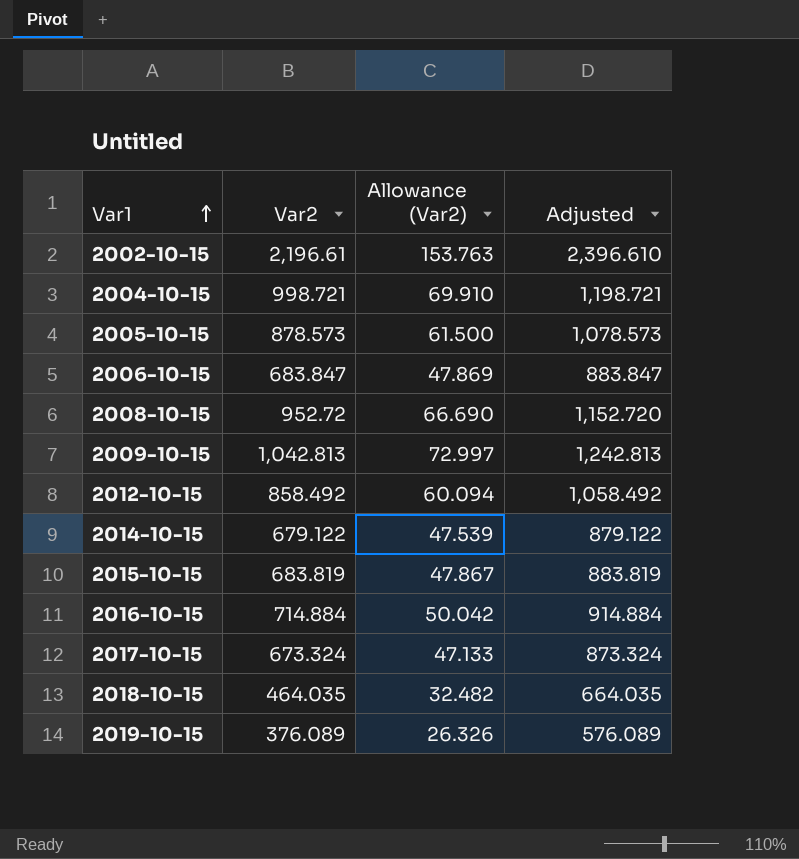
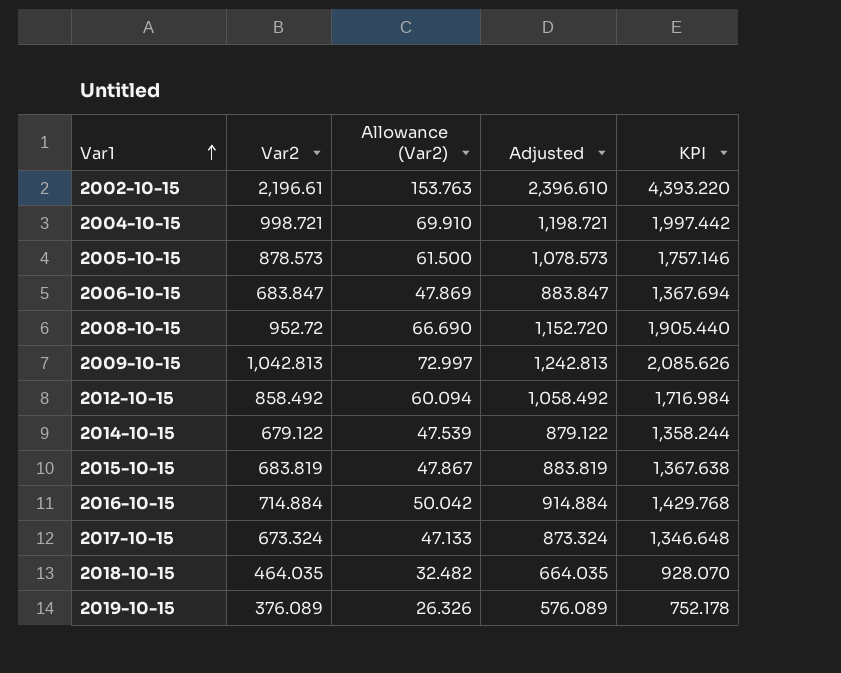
column KPI | formula: none -> [Var2] * 2

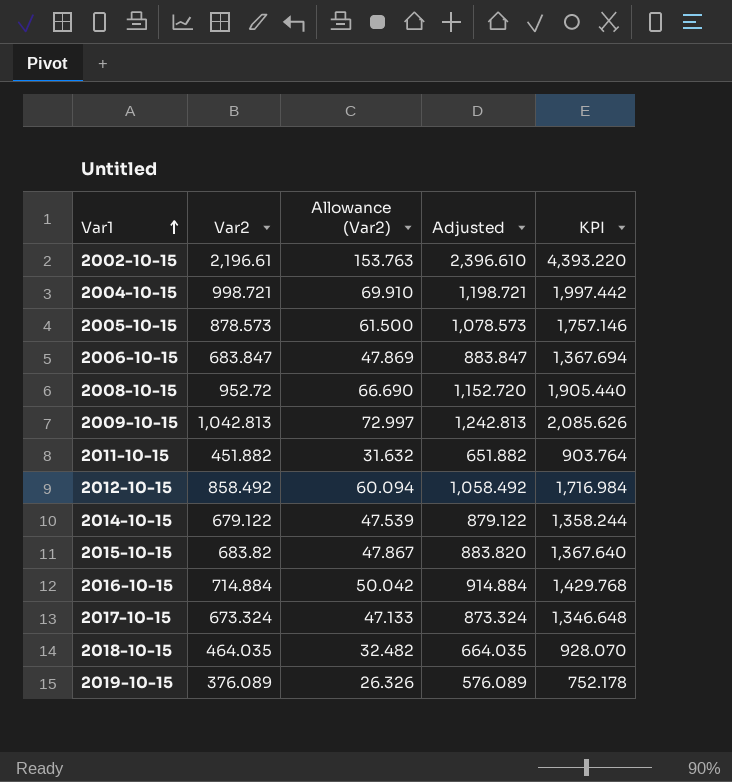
row 2011-10-15: none -> 451.882 | 31.632 | 651.882 | 903.764
2015-10-15 | Var2: 683.819 -> 683.82
2015-10-15 | Adjusted: 883.819 -> 883.820
2015-10-15 | KPI: 1,367.638 -> 1,367.640

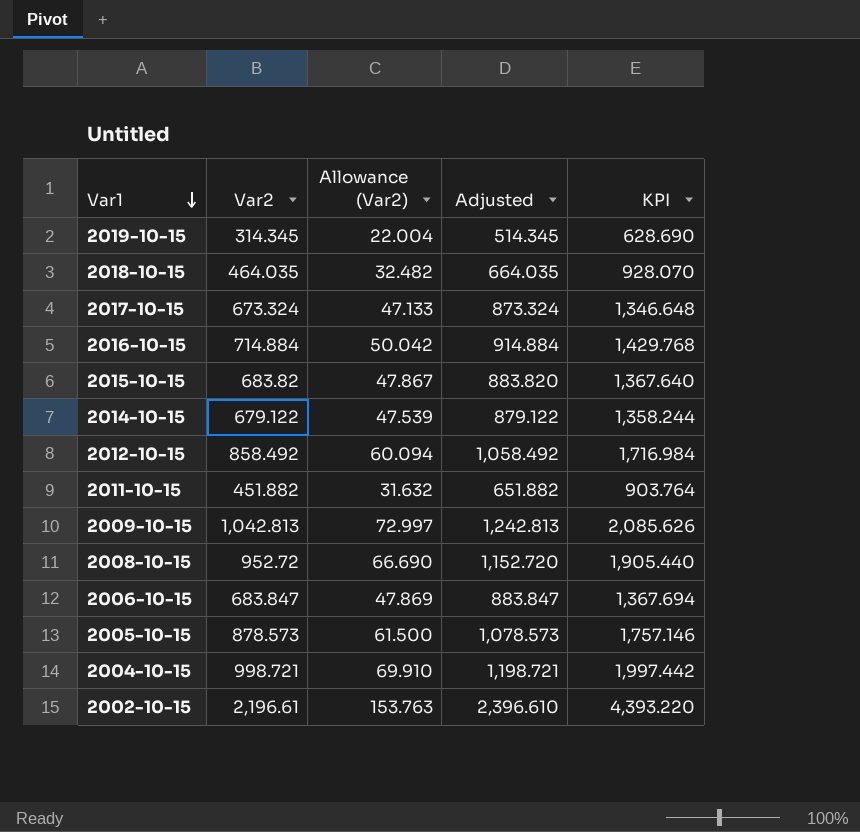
row order: Var1 ascending -> Var1 descending
2019-10-15 | Var2: 376.089 -> 314.345
2019-10-15 | Allowance (Var2): 26.326 -> 22.004
2019-10-15 | Adjusted: 576.089 -> 514.345
2019-10-15 | KPI: 752.178 -> 628.690

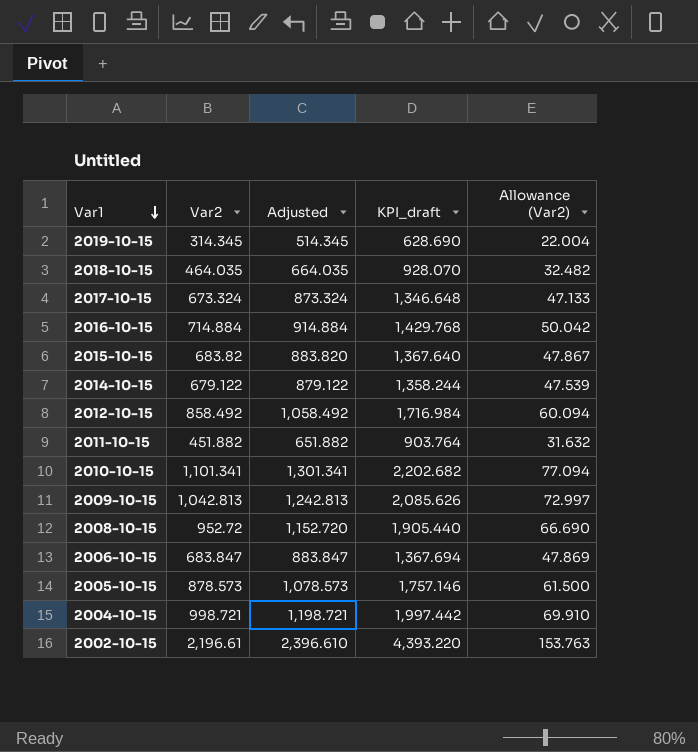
column name: KPI -> KPI_draft
column Allowance (Var2) | position: 3 -> 5
row 2010-10-15: none -> 1,101.341 | 1,301.341 | 2,202.682 | 77.094

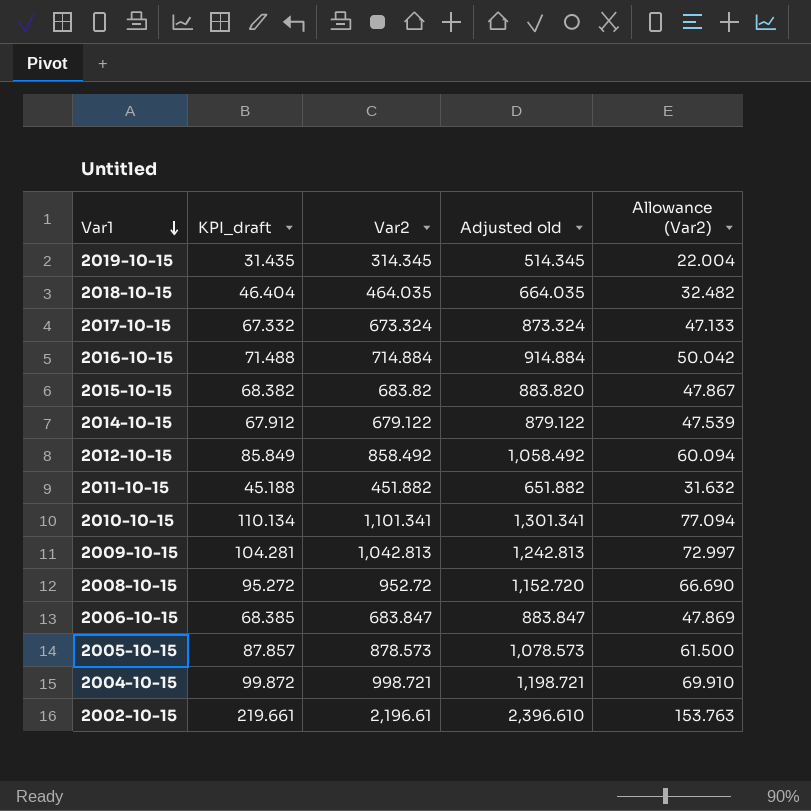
column KPI_draft | formula: [Var2] * 2 -> [Var2] * 0.1
column KPI_draft | position: 4 -> 2
column name: Adjusted -> Adjusted old

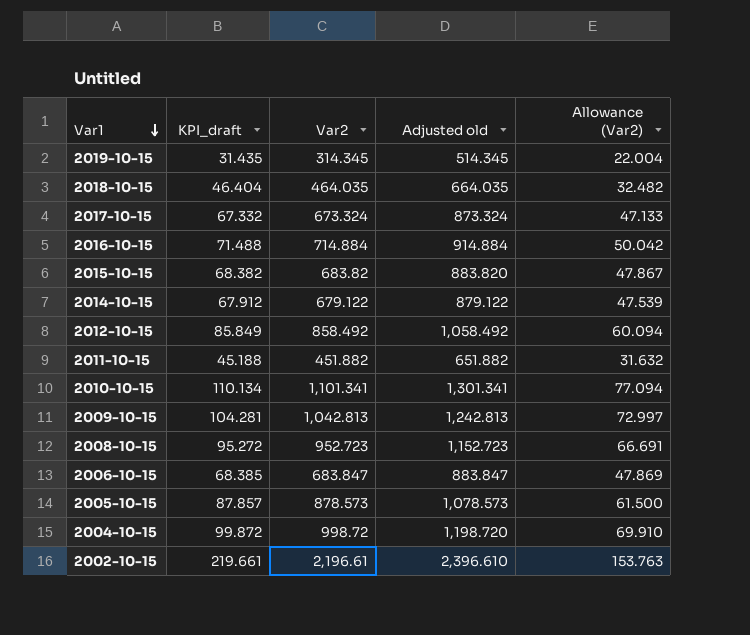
2008-10-15 | Var2: 952.72 -> 952.723
2008-10-15 | Adjusted old: 1,152.720 -> 1,152.723
2008-10-15 | Allowance (Var2): 66.690 -> 66.691
2004-10-15 | Var2: 998.721 -> 998.72
2004-10-15 | Adjusted old: 1,198.721 -> 1,198.720

